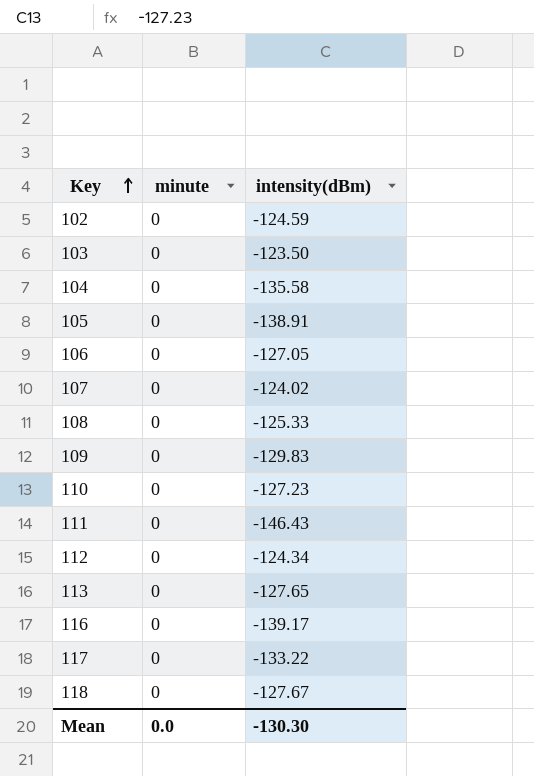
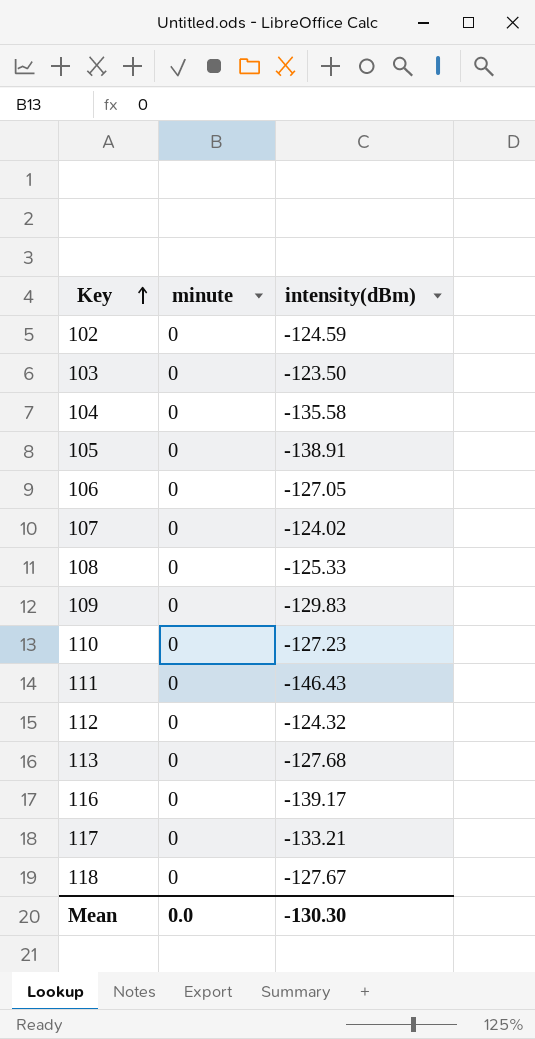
112 | intensity(dBm): -124.34 -> -124.32
113 | intensity(dBm): -127.65 -> -127.68
117 | intensity(dBm): -133.22 -> -133.21

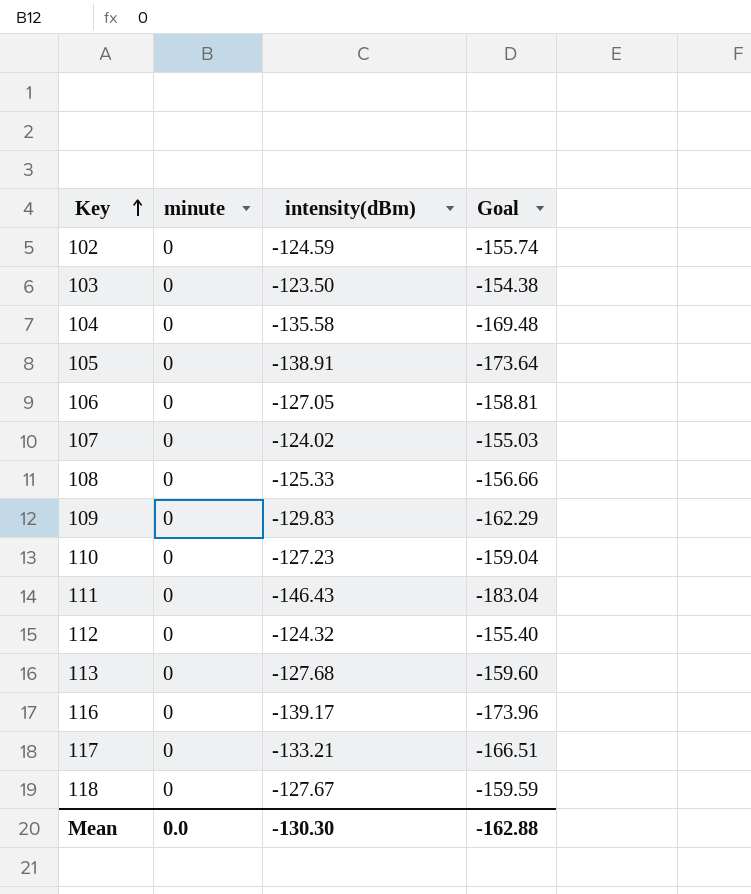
column Goal | formula: none -> [intensity(dBm)] * 1.25

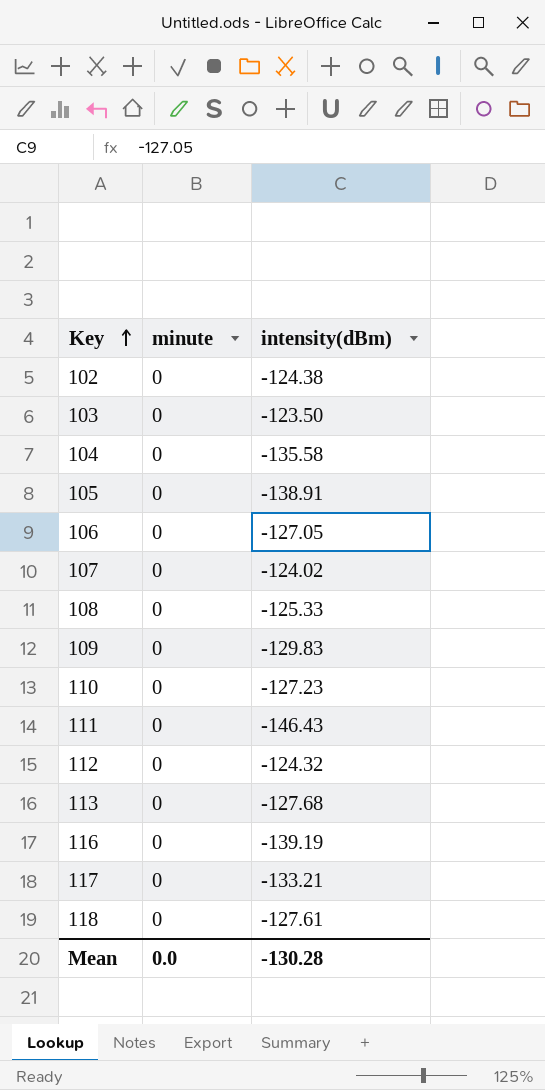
column Goal | formula: [intensity(dBm)] * 1.25 -> none
102 | intensity(dBm): -124.59 -> -124.38
116 | intensity(dBm): -139.17 -> -139.19
118 | intensity(dBm): -127.67 -> -127.61
Mean | intensity(dBm): -130.30 -> -130.28

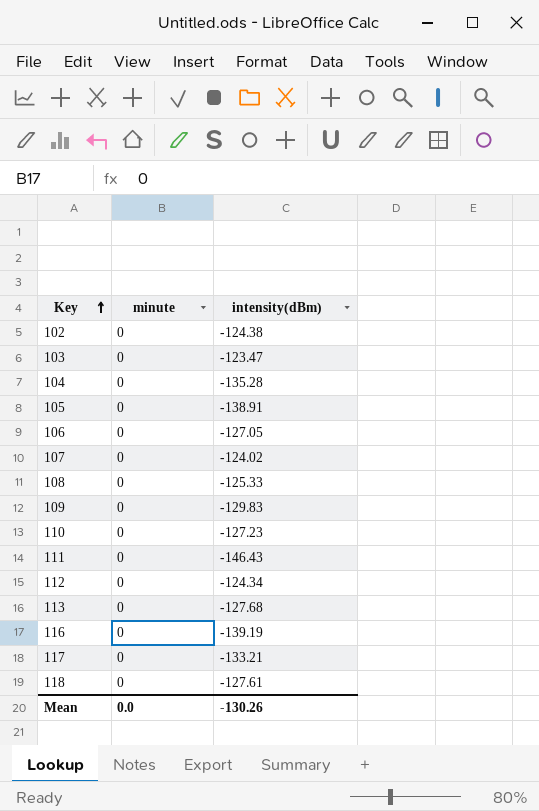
103 | intensity(dBm): -123.50 -> -123.47
104 | intensity(dBm): -135.58 -> -135.28
112 | intensity(dBm): -124.32 -> -124.34
Mean | intensity(dBm): -130.28 -> -130.26

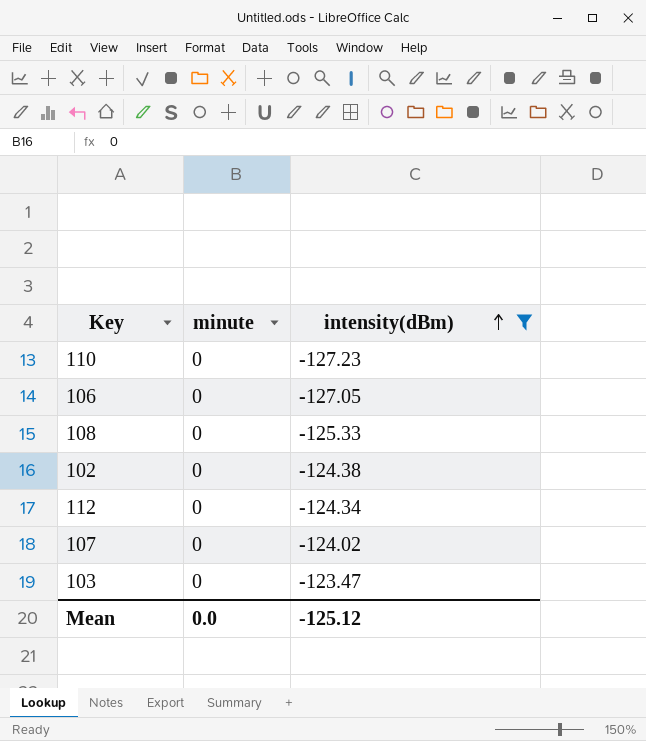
filter: none -> intensity(dBm) >= -127.23
row order: Key ascending -> intensity(dBm) ascending
Mean | intensity(dBm): -130.26 -> -125.12

